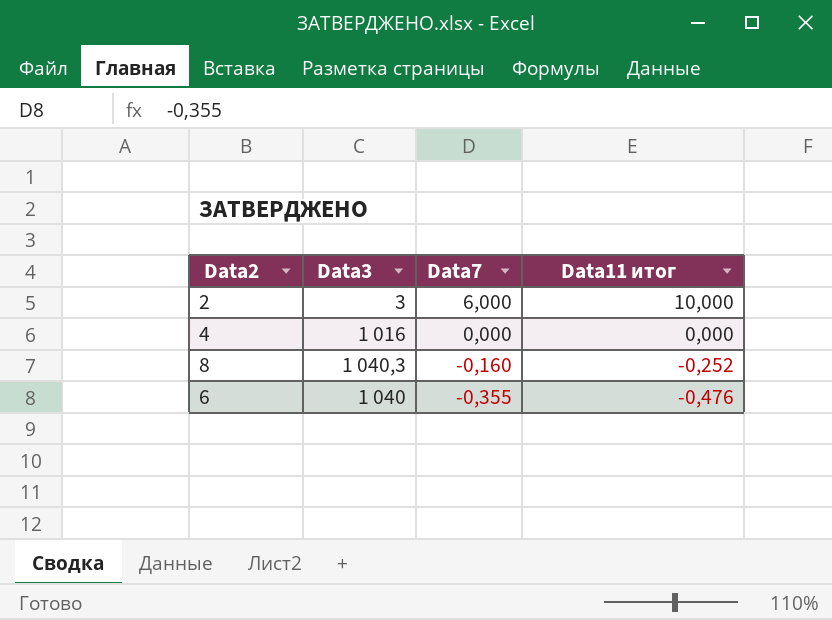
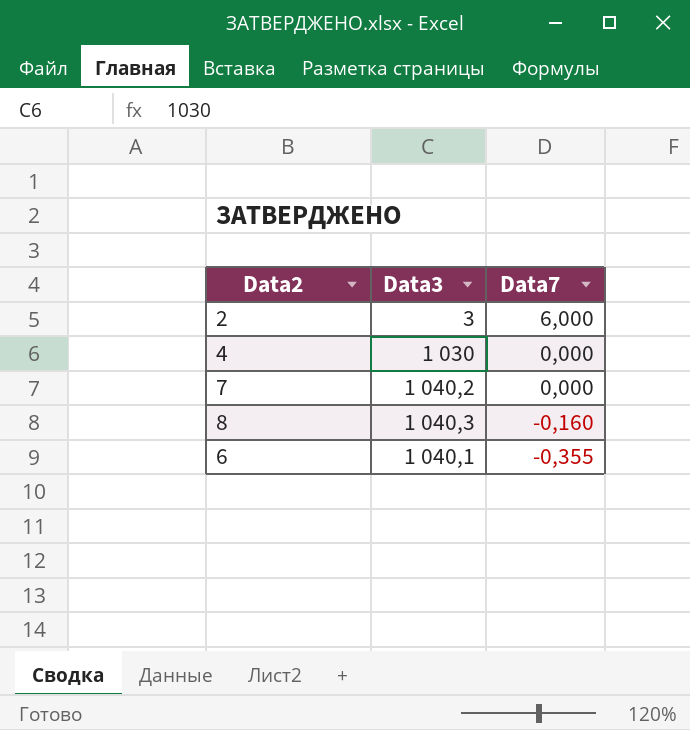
column Data11 итог | position: 4 -> none
4 | Data3: 1 016 -> 1 030
row 7: none -> 1 040,2 | 0,000
6 | Data3: 1 040 -> 1 040,1

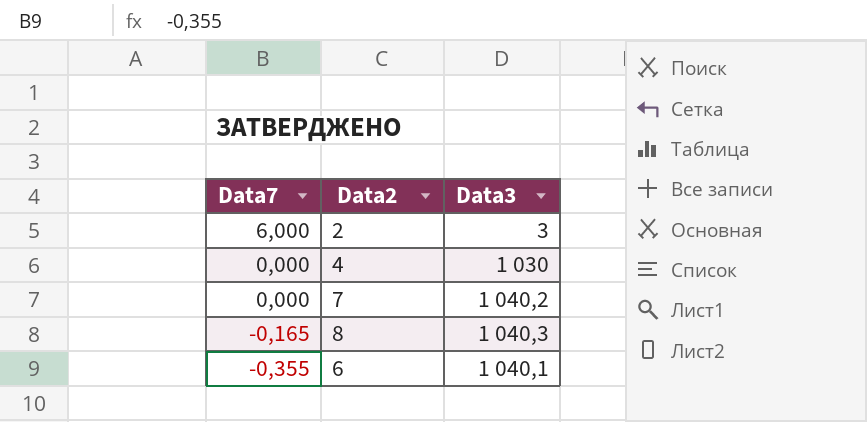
column Data7 | position: 3 -> 1
8 | Data7: -0,160 -> -0,165

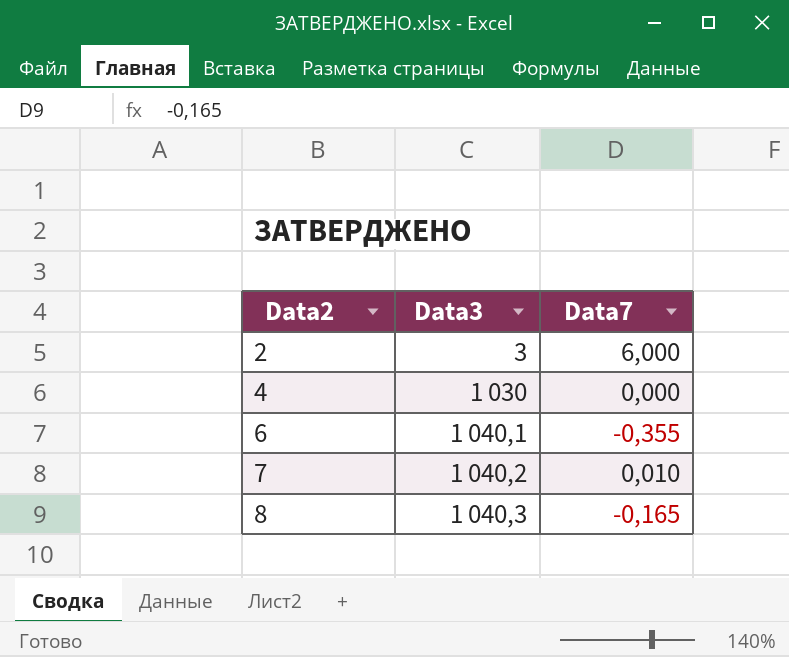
row order: Data7 descending -> Data2 ascending
column Data7 | position: 1 -> 3
7 | Data7: 0,000 -> 0,010

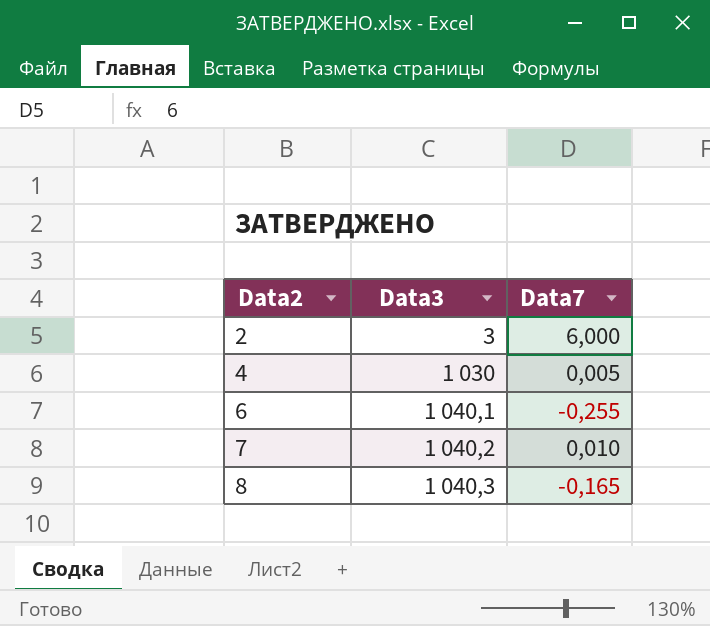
4 | Data7: 0,000 -> 0,005
6 | Data7: -0,355 -> -0,255

